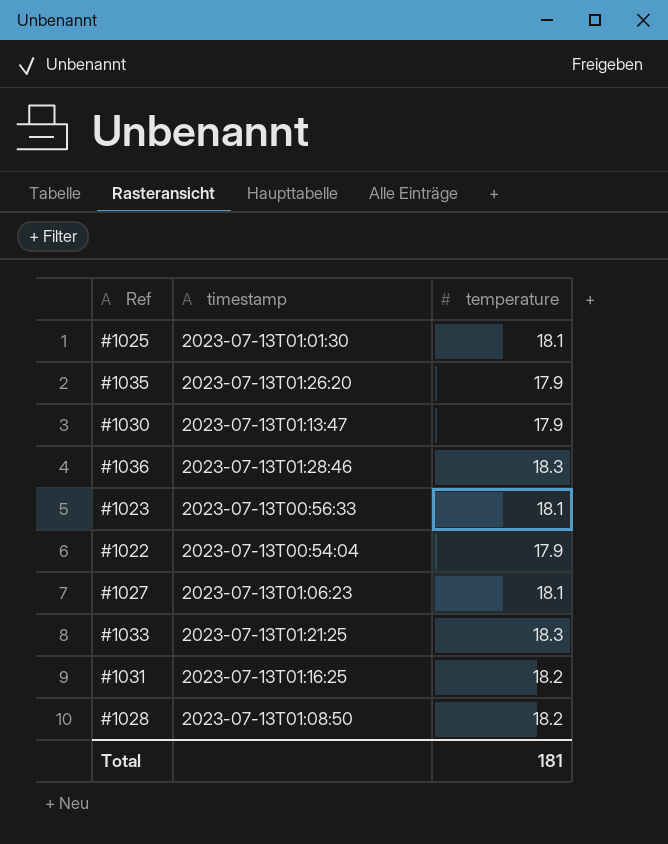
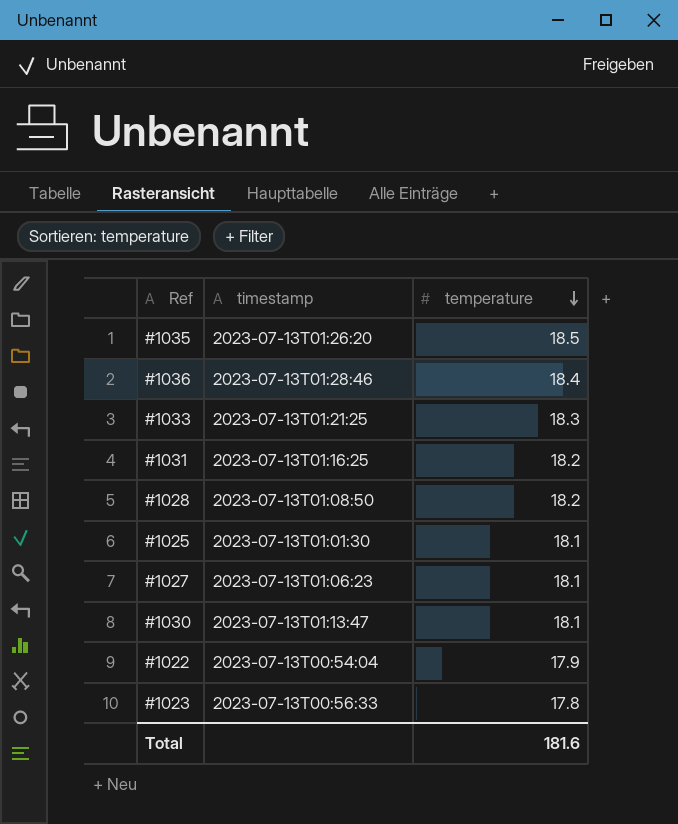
row order: none -> temperature descending
#1035 | temperature: 17.9 -> 18.5
#1036 | temperature: 18.3 -> 18.4
#1030 | temperature: 17.9 -> 18.1
#1023 | temperature: 18.1 -> 17.8
Total | temperature: 181 -> 181.6

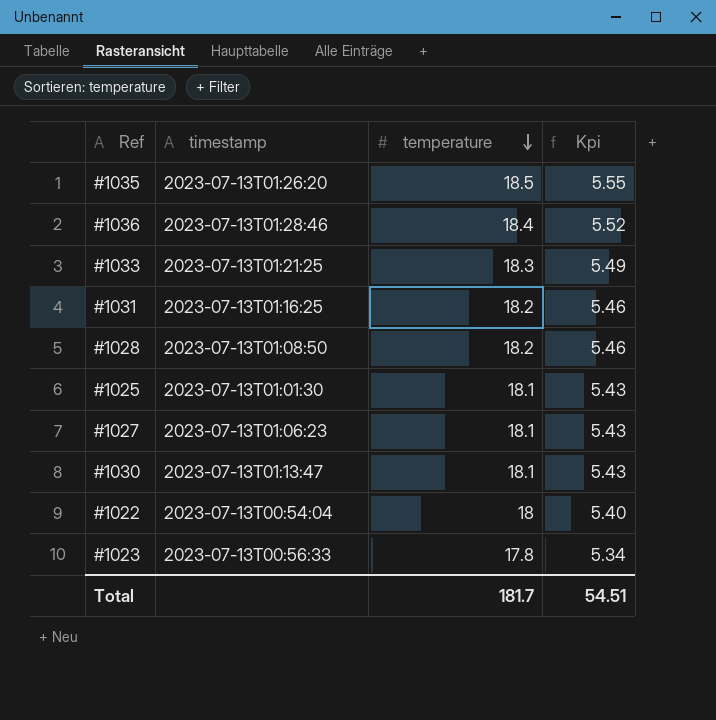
column Kpi | formula: none -> [temperature] * 0.3
#1022 | temperature: 17.9 -> 18
Total | temperature: 181.6 -> 181.7

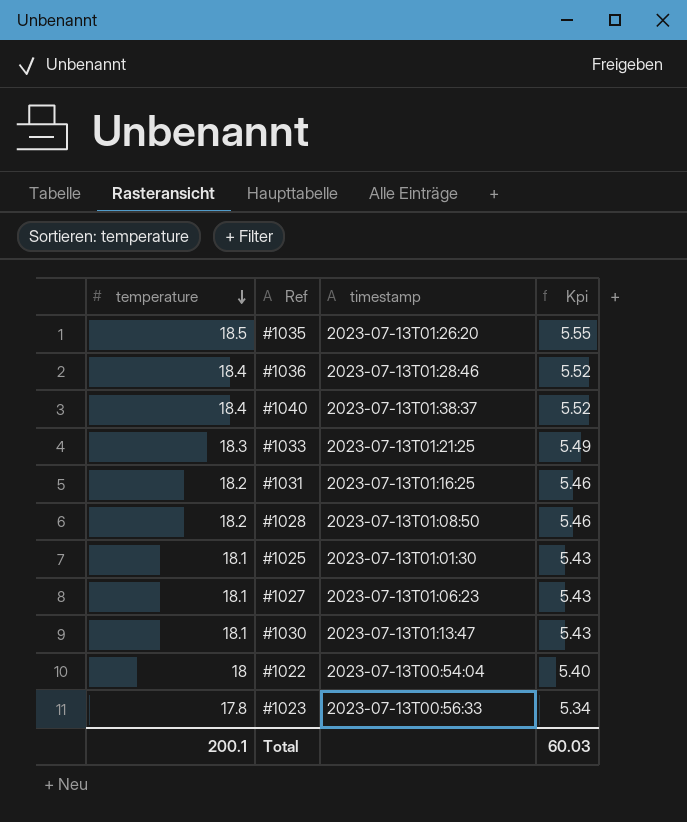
column temperature | position: 3 -> 1
row #1040: none -> 18.4 | 2023-07-13T01:38:37 | 5.52
Total | temperature: 181.7 -> 200.1
Total | Kpi: 54.51 -> 60.03

